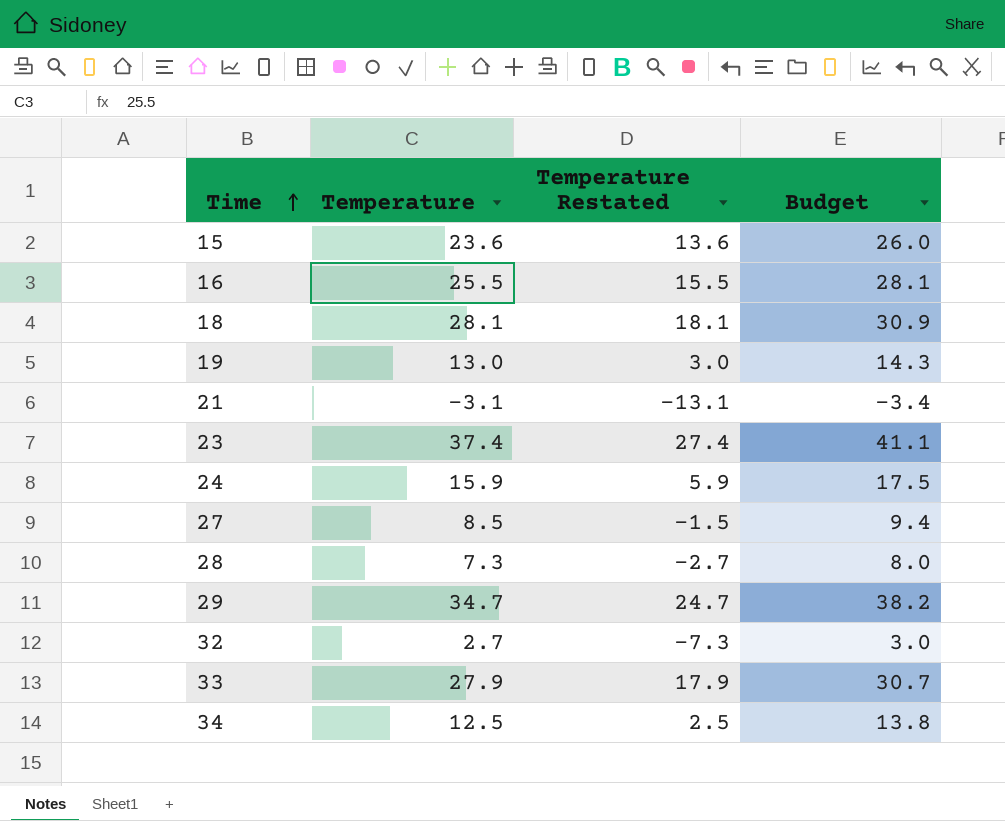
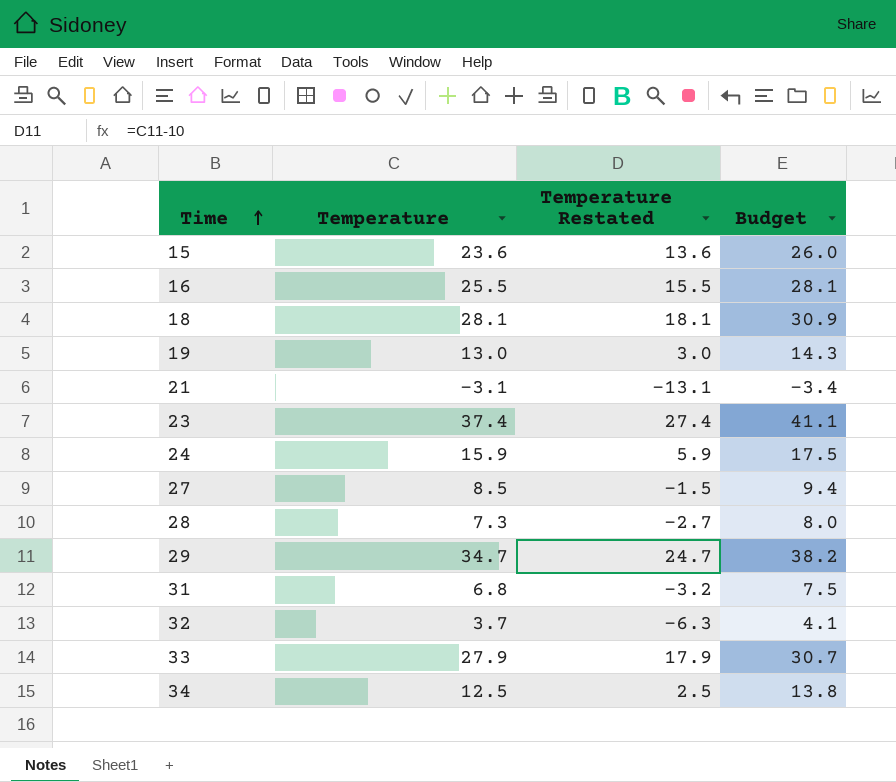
row 31: none -> 6.8 | -3.2 | 7.5
32 | Temperature: 2.7 -> 3.7
32 | Temperature Restated: -7.3 -> -6.3
32 | Budget: 3.0 -> 4.1

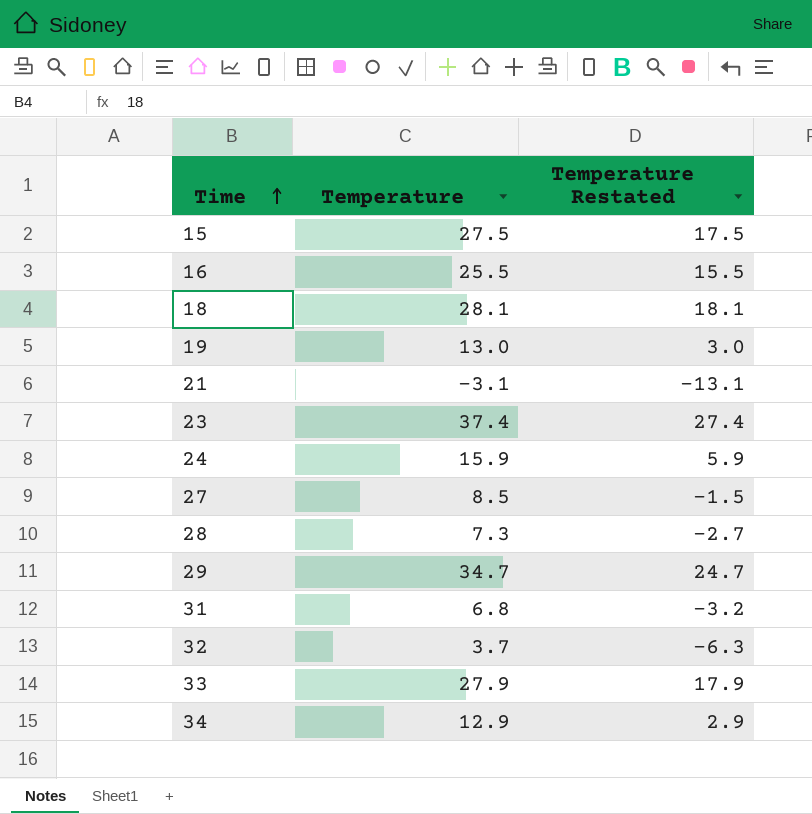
column Budget | formula: [Temperature] * 1.1 -> none
15 | Temperature: 23.6 -> 27.5
15 | Temperature Restated: 13.6 -> 17.5
34 | Temperature: 12.5 -> 12.9
34 | Temperature Restated: 2.5 -> 2.9

